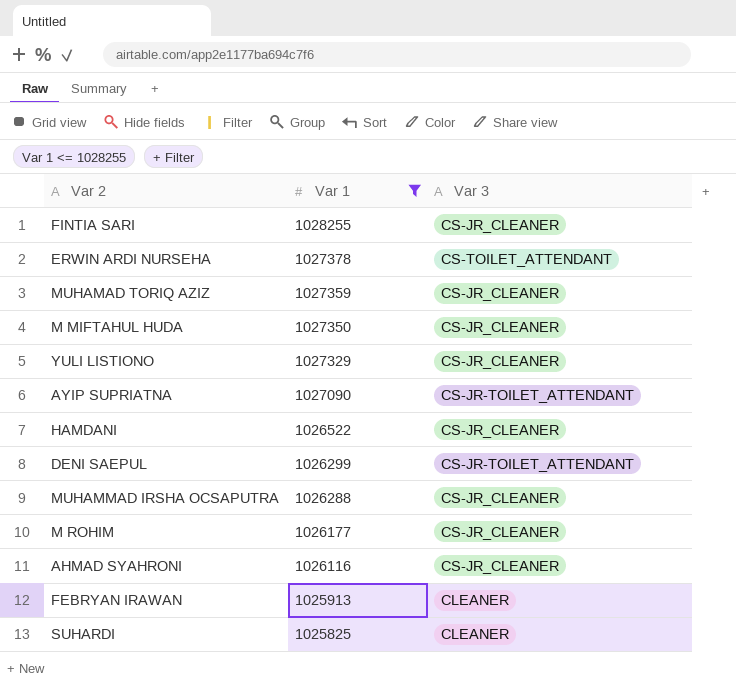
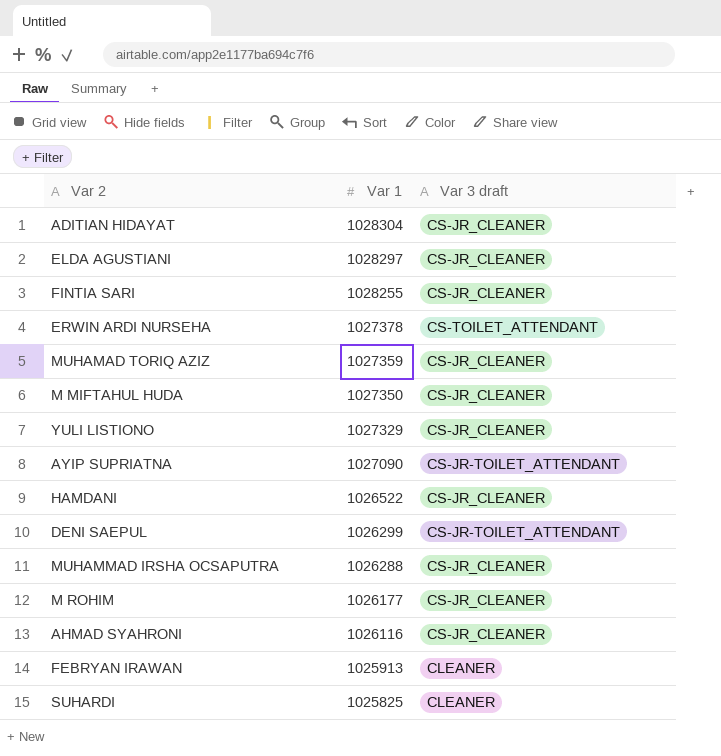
filter: Var 1 <= 1028255 -> none
column name: Var 3 -> Var 3 draft

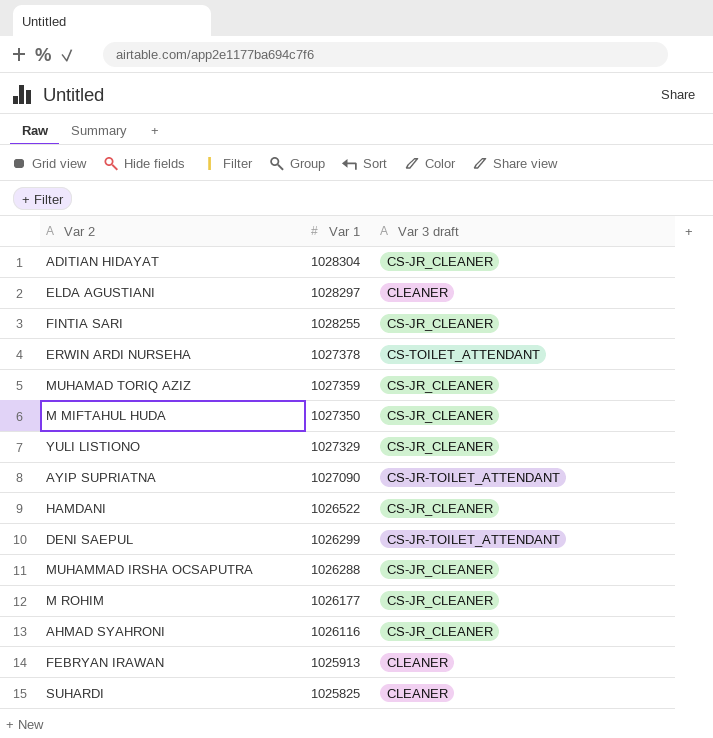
ELDA AGUSTIANI | Var 3 draft: CS-JR_CLEANER -> CLEANER

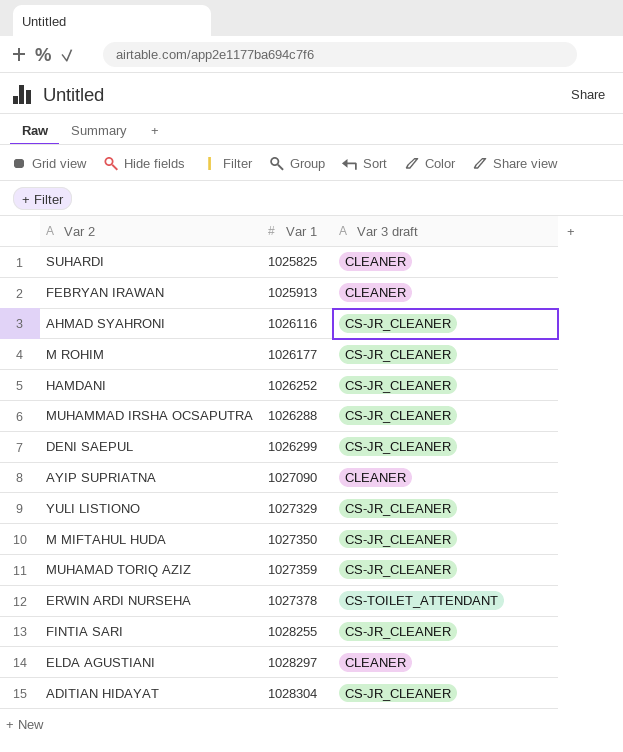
row order: Var 1 descending -> Var 1 ascending
HAMDANI | Var 1: 1026522 -> 1026252
DENI SAEPUL | Var 3 draft: CS-JR-TOILET_ATTENDANT -> CS-JR_CLEANER
AYIP SUPRIATNA | Var 3 draft: CS-JR-TOILET_ATTENDANT -> CLEANER

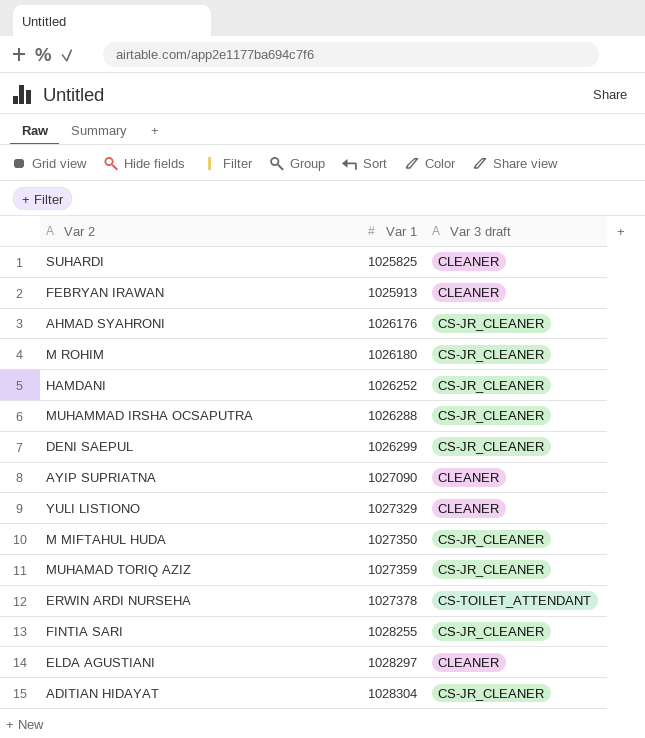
AHMAD SYAHRONI | Var 1: 1026116 -> 1026176
M ROHIM | Var 1: 1026177 -> 1026180
YULI LISTIONO | Var 3 draft: CS-JR_CLEANER -> CLEANER

